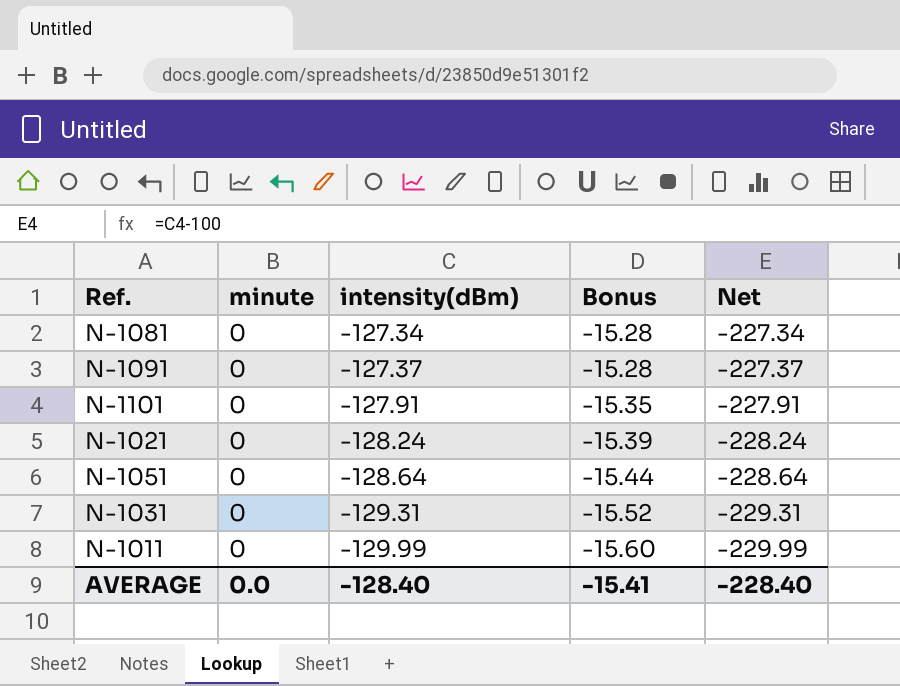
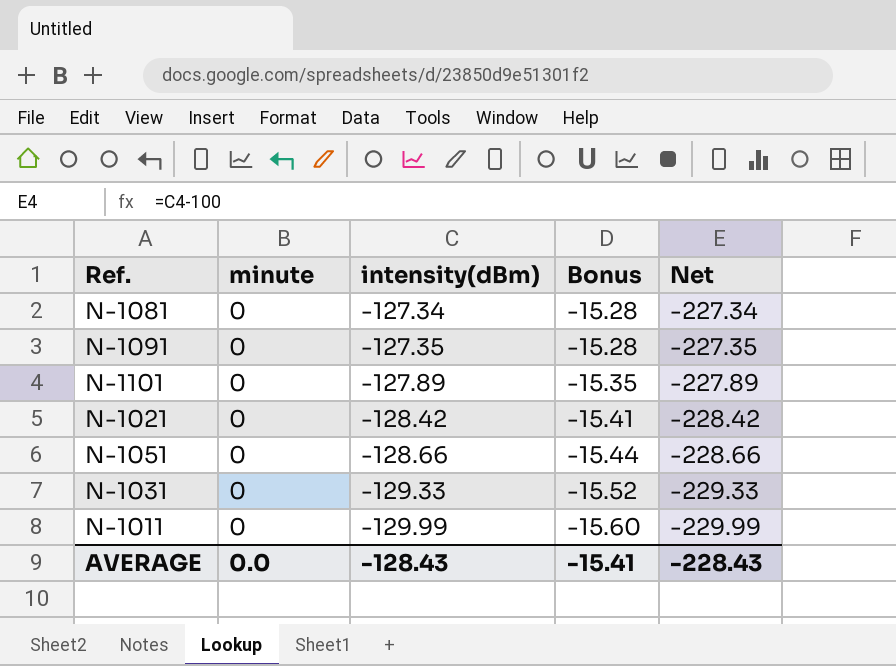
N-1091 | intensity(dBm): -127.37 -> -127.35
N-1091 | Net: -227.37 -> -227.35
N-1101 | intensity(dBm): -127.91 -> -127.89
N-1101 | Net: -227.91 -> -227.89
N-1021 | intensity(dBm): -128.24 -> -128.42
N-1021 | Bonus: -15.39 -> -15.41
N-1021 | Net: -228.24 -> -228.42
N-1051 | intensity(dBm): -128.64 -> -128.66
N-1051 | Net: -228.64 -> -228.66
N-1031 | intensity(dBm): -129.31 -> -129.33
N-1031 | Net: -229.31 -> -229.33
AVERAGE | intensity(dBm): -128.40 -> -128.43
AVERAGE | Net: -228.40 -> -228.43

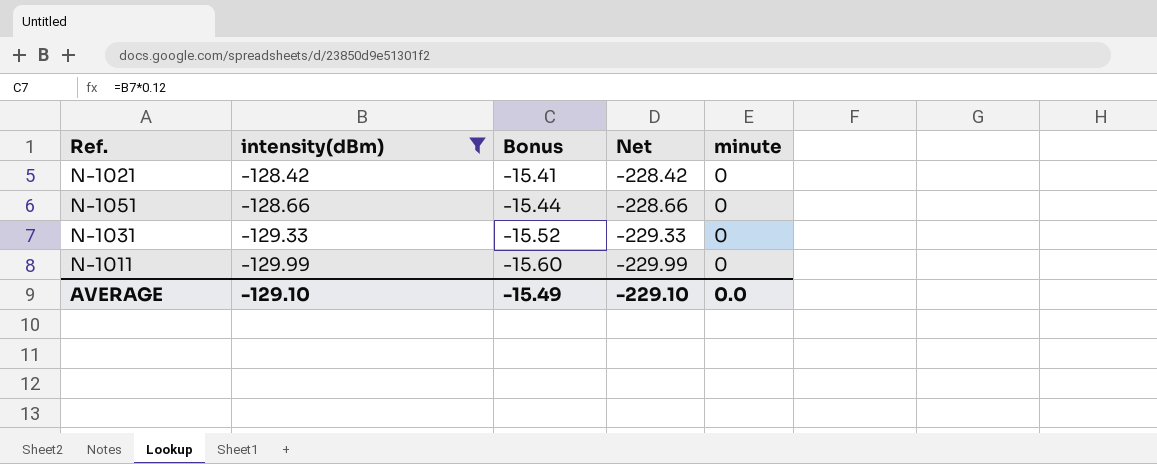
filter: none -> intensity(dBm) <= -128.42
column minute | position: 2 -> 5
AVERAGE | intensity(dBm): -128.43 -> -129.10
AVERAGE | Bonus: -15.41 -> -15.49
AVERAGE | Net: -228.43 -> -229.10

